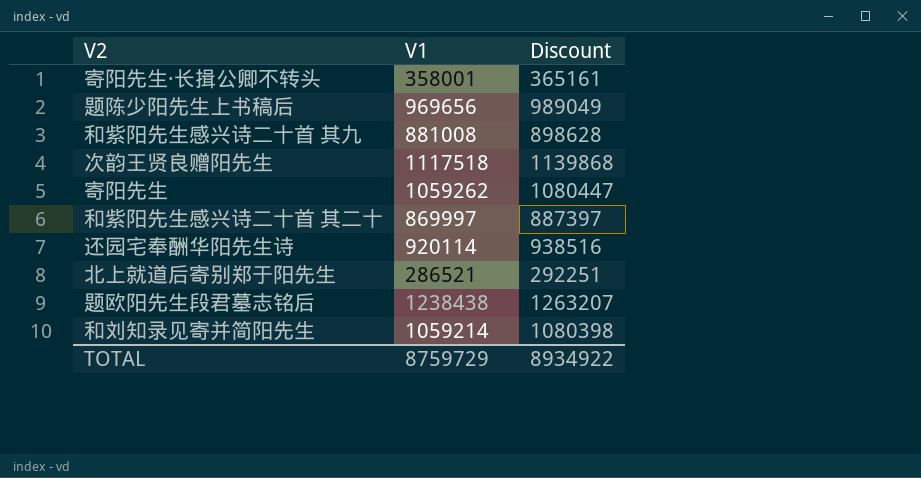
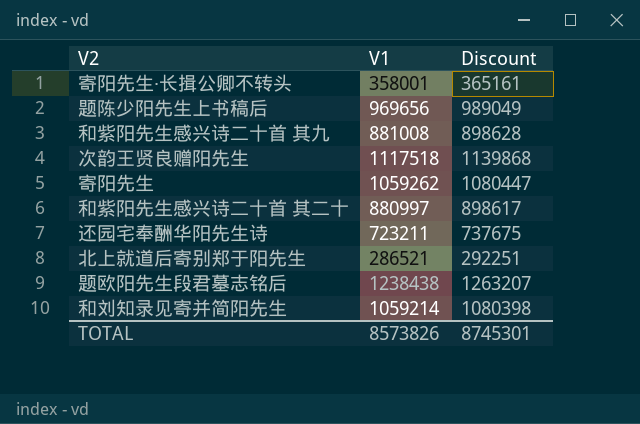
和紫阳先生感兴诗二十首 其二十 | V1: 869997 -> 880997
和紫阳先生感兴诗二十首 其二十 | Discount: 887397 -> 898617
还园宅奉酬华阳先生诗 | V1: 920114 -> 723211
还园宅奉酬华阳先生诗 | Discount: 938516 -> 737675
TOTAL | V1: 8759729 -> 8573826
TOTAL | Discount: 8934922 -> 8745301

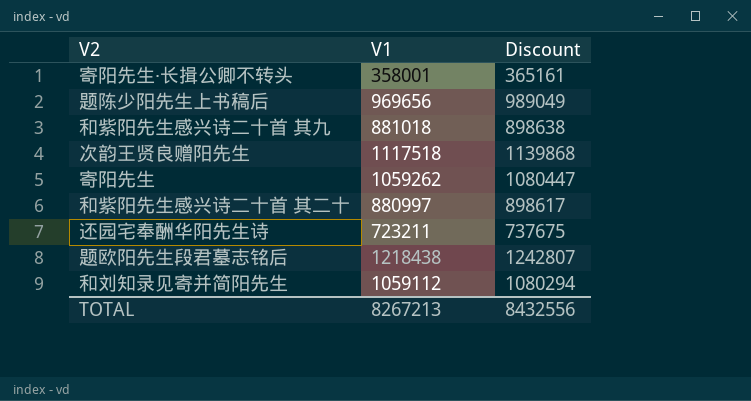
row 北上就道后寄别郑于阳先生: 286521 | 292251 -> none
和紫阳先生感兴诗二十首 其九 | V1: 881008 -> 881018
和紫阳先生感兴诗二十首 其九 | Discount: 898628 -> 898638
题欧阳先生段君墓志铭后 | V1: 1238438 -> 1218438
题欧阳先生段君墓志铭后 | Discount: 1263207 -> 1242807
和刘知录见寄并简阳先生 | V1: 1059214 -> 1059112
和刘知录见寄并简阳先生 | Discount: 1080398 -> 1080294
TOTAL | V1: 8573826 -> 8267213
TOTAL | Discount: 8745301 -> 8432556

